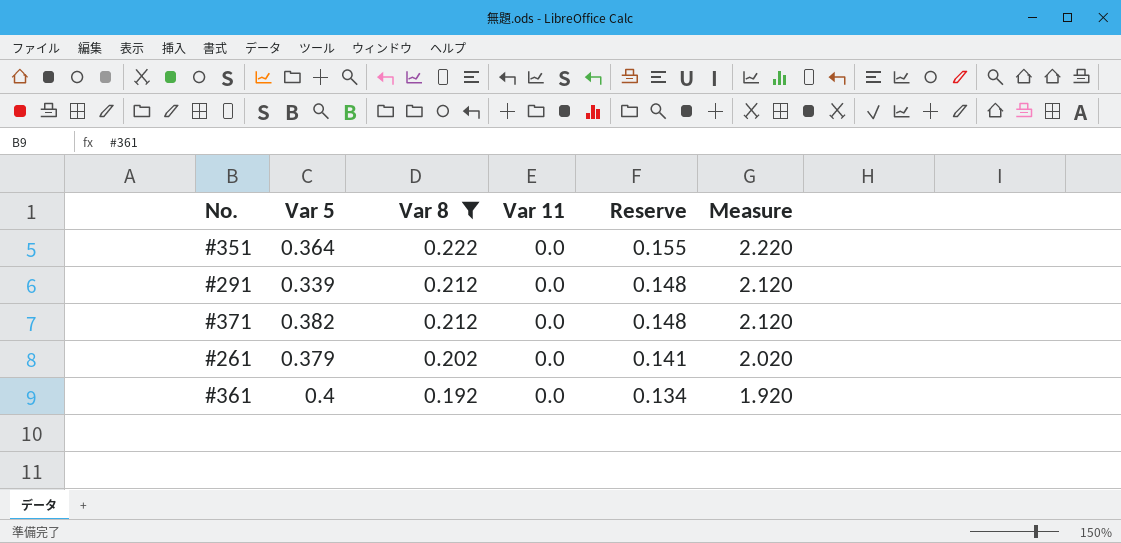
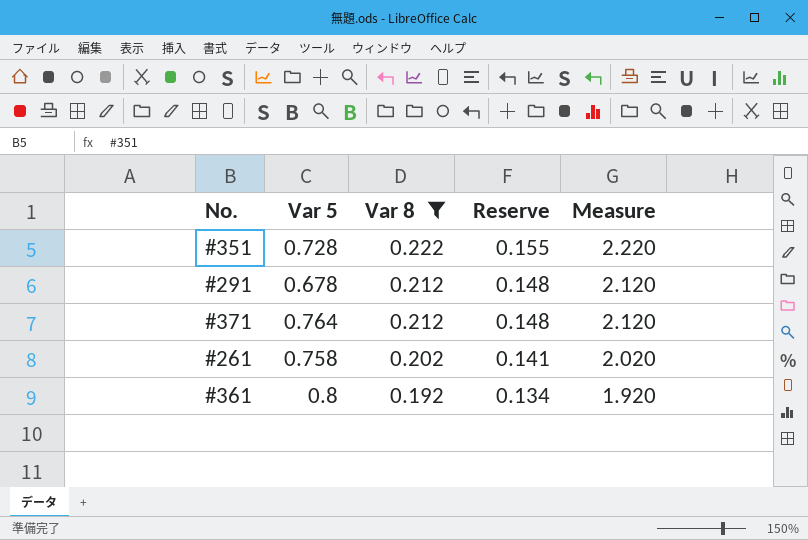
column Var 11 | position: 4 -> none
#351 | Var 5: 0.364 -> 0.728
#291 | Var 5: 0.339 -> 0.678
#371 | Var 5: 0.382 -> 0.764
#261 | Var 5: 0.379 -> 0.758
#361 | Var 5: 0.4 -> 0.8

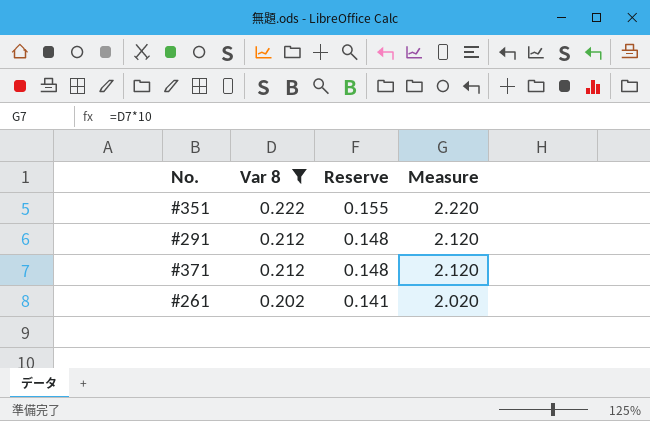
column Var 5 | position: 2 -> none
row #361: 0.8 | 0.192 | 0.134 | 1.920 -> none

